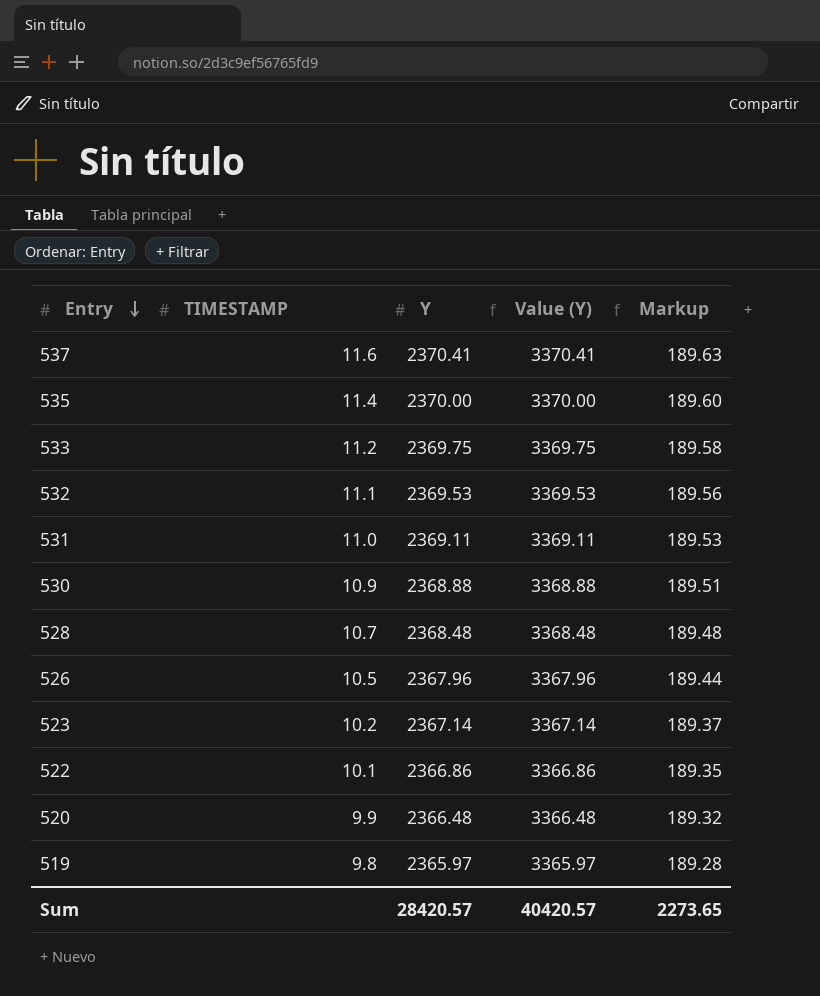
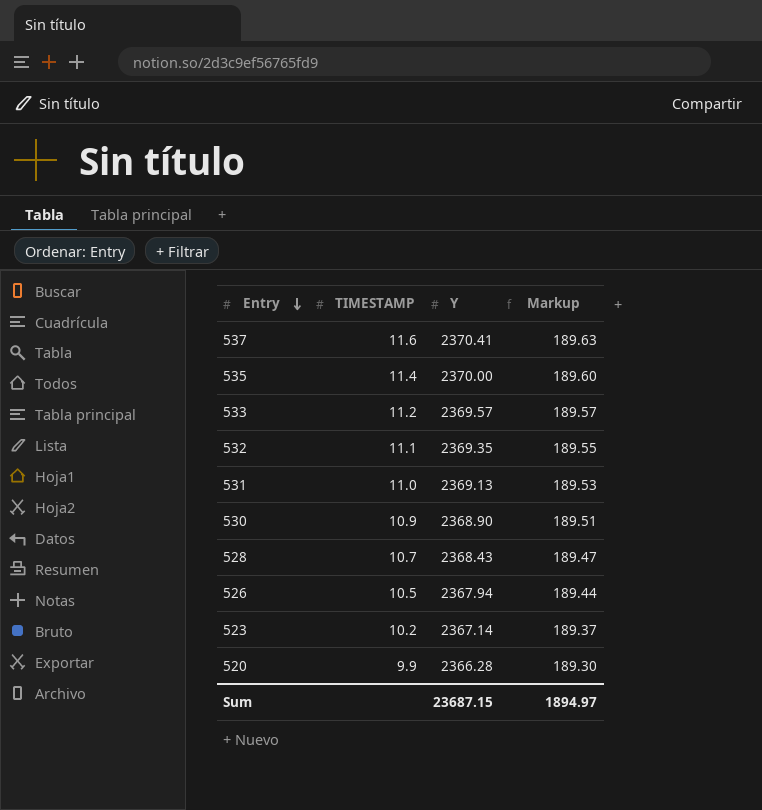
column Value (Y) | formula: [Y] + 1000 -> none
row 522: 10.1 | 2366.86 | 3366.86 | 189.35 -> none
row 519: 9.8 | 2365.97 | 3365.97 | 189.28 -> none
533 | Y: 2369.75 -> 2369.57
533 | Markup: 189.58 -> 189.57
532 | Y: 2369.53 -> 2369.35
532 | Markup: 189.56 -> 189.55
531 | Y: 2369.11 -> 2369.13
530 | Y: 2368.88 -> 2368.90
528 | Y: 2368.48 -> 2368.43
528 | Markup: 189.48 -> 189.47
526 | Y: 2367.96 -> 2367.94
520 | Y: 2366.48 -> 2366.28
520 | Markup: 189.32 -> 189.30
Sum | Y: 28420.57 -> 23687.15
Sum | Markup: 2273.65 -> 1894.97

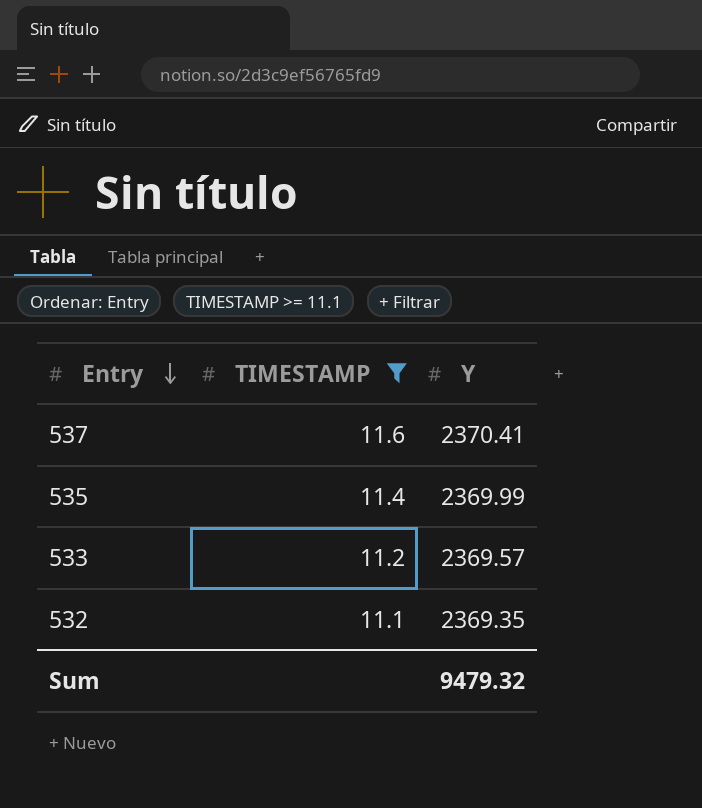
filter: none -> TIMESTAMP >= 11.1
column Markup | formula: [Y] * 0.08 -> none
535 | Y: 2370.00 -> 2369.99
Sum | Y: 23687.15 -> 9479.32

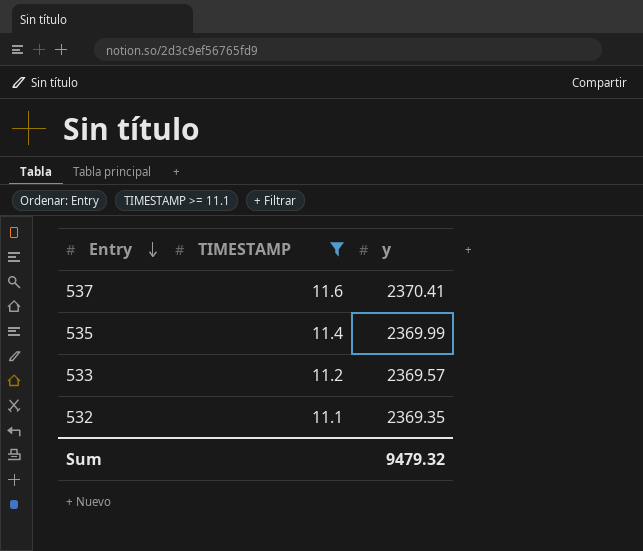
column name: Y -> y

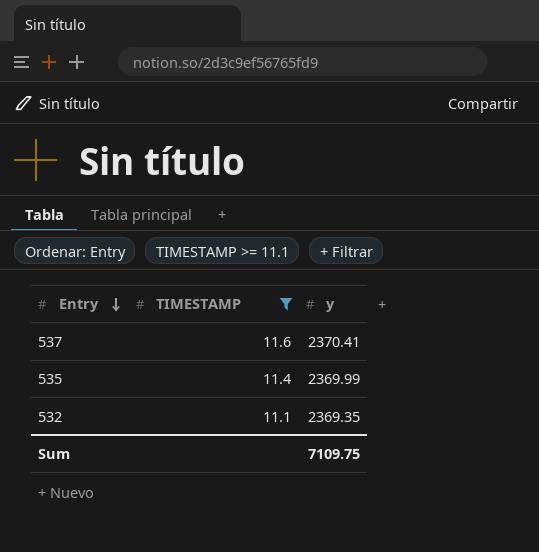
row 533: 11.2 | 2369.57 -> none
Sum | y: 9479.32 -> 7109.75

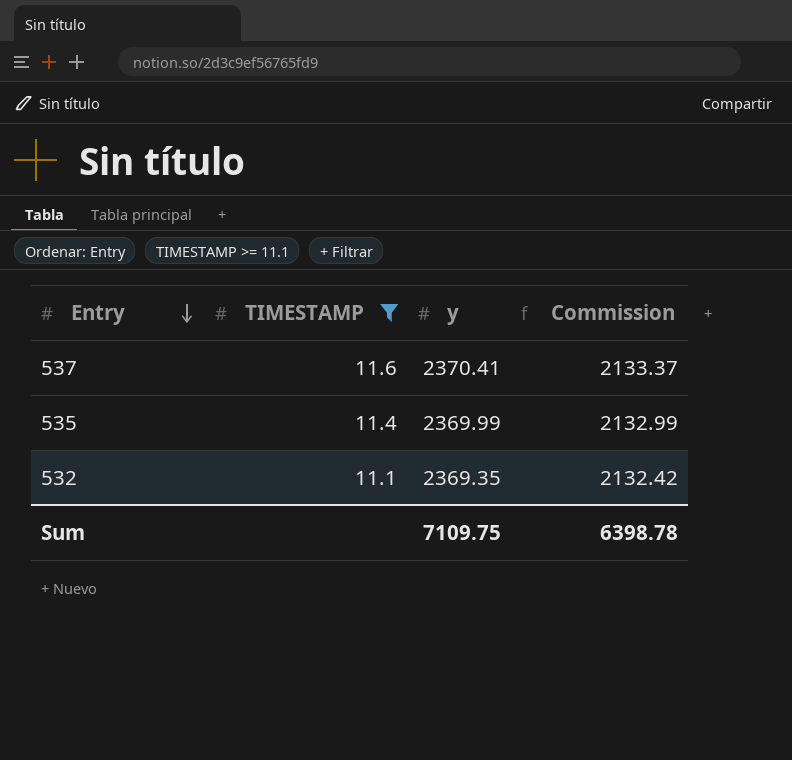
column Commission | formula: none -> [y] * 0.9

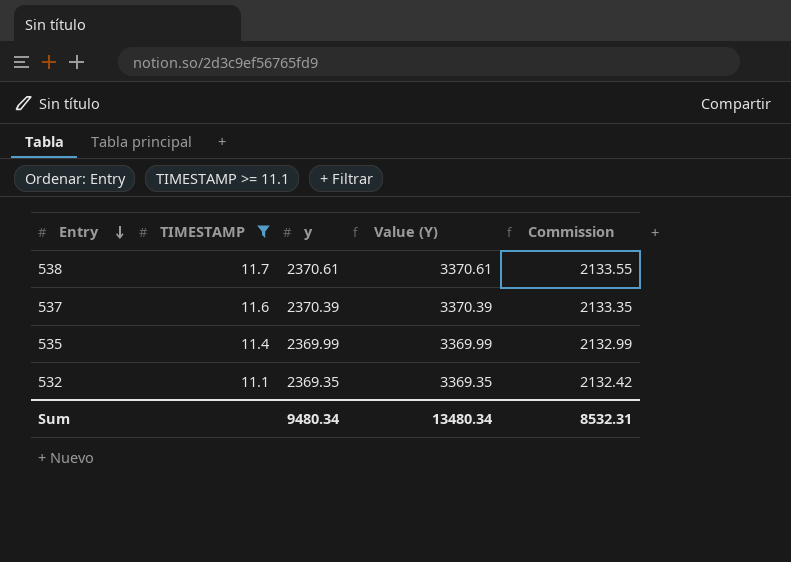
column Value (Y) | formula: none -> [y] + 1000
row 538: none -> 11.7 | 2370.61 | 3370.61 | 2133.55
537 | y: 2370.41 -> 2370.39
537 | Commission: 2133.37 -> 2133.35
Sum | y: 7109.75 -> 9480.34
Sum | Commission: 6398.78 -> 8532.31

